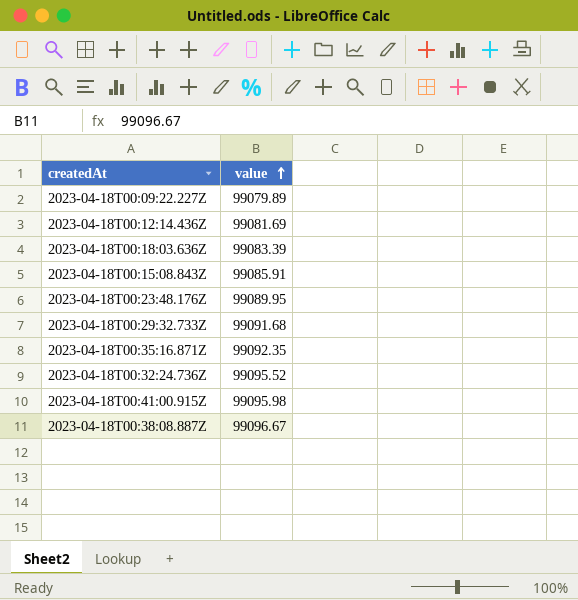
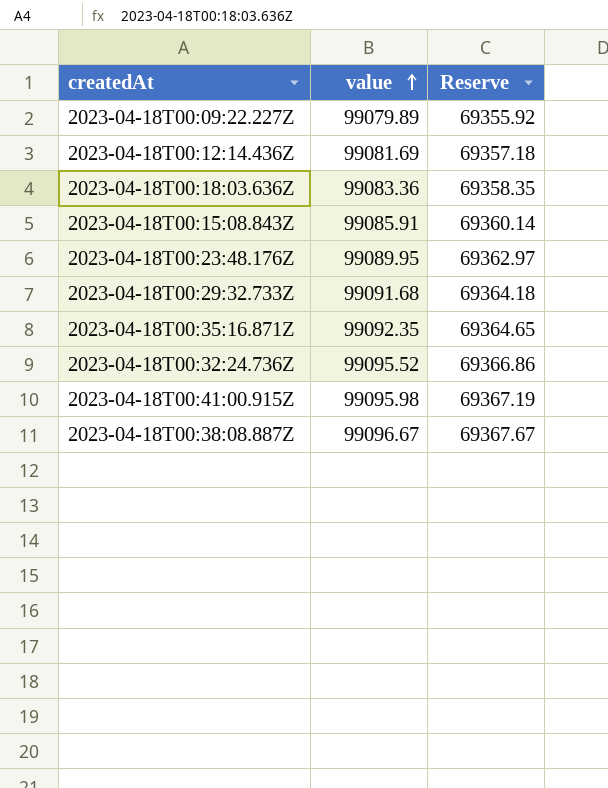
column Reserve | formula: none -> [value] * 0.7
2023-04-18T00:18:03.636Z | value: 99083.39 -> 99083.36

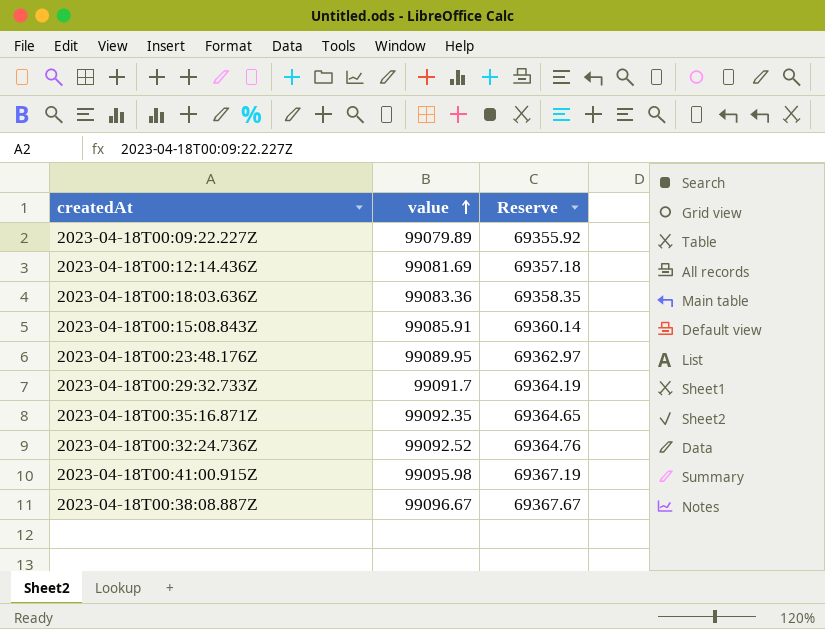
2023-04-18T00:29:32.733Z | value: 99091.68 -> 99091.7
2023-04-18T00:29:32.733Z | Reserve: 69364.18 -> 69364.19
2023-04-18T00:32:24.736Z | value: 99095.52 -> 99092.52
2023-04-18T00:32:24.736Z | Reserve: 69366.86 -> 69364.76

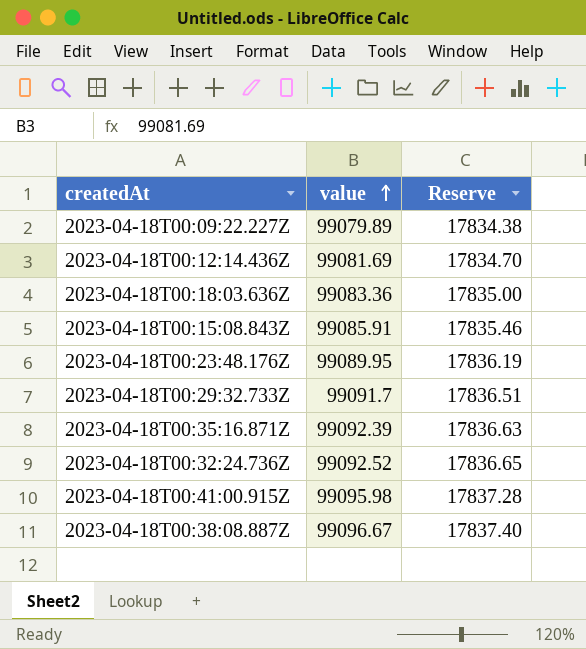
column Reserve | formula: [value] * 0.7 -> [value] * 0.18
2023-04-18T00:35:16.871Z | value: 99092.35 -> 99092.39

